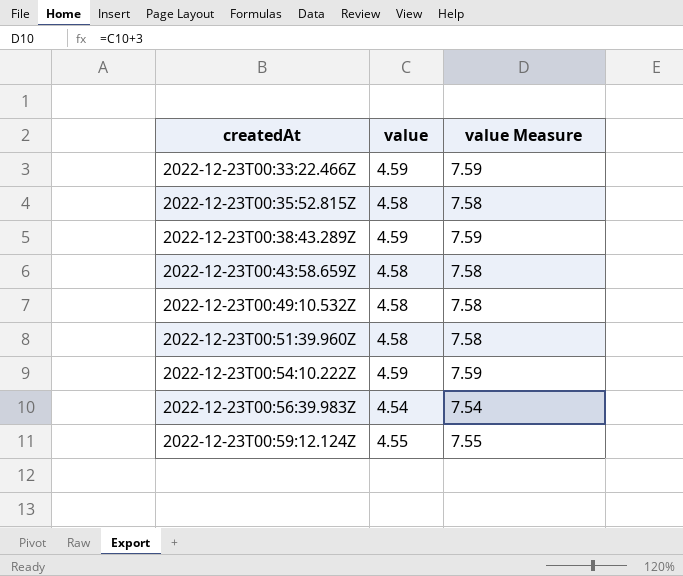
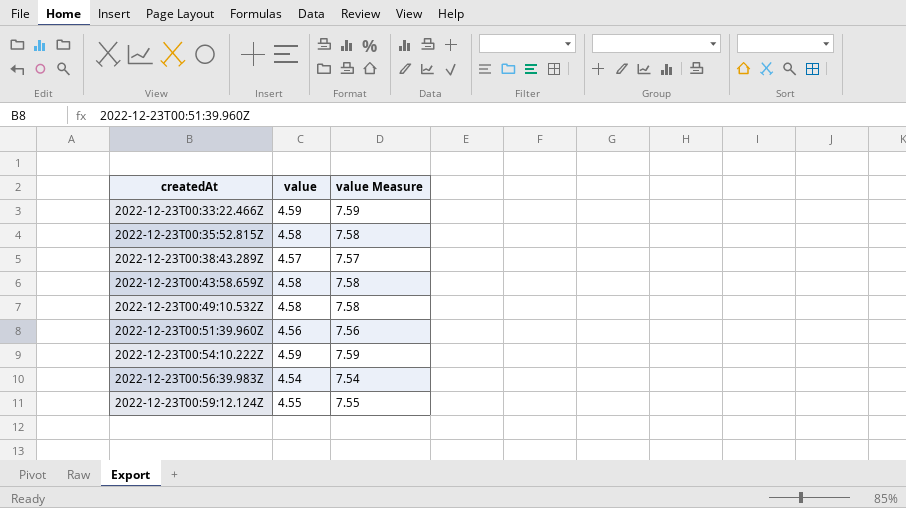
2022-12-23T00:38:43.289Z | value: 4.59 -> 4.57
2022-12-23T00:38:43.289Z | value Measure: 7.59 -> 7.57
2022-12-23T00:51:39.960Z | value: 4.58 -> 4.56
2022-12-23T00:51:39.960Z | value Measure: 7.58 -> 7.56

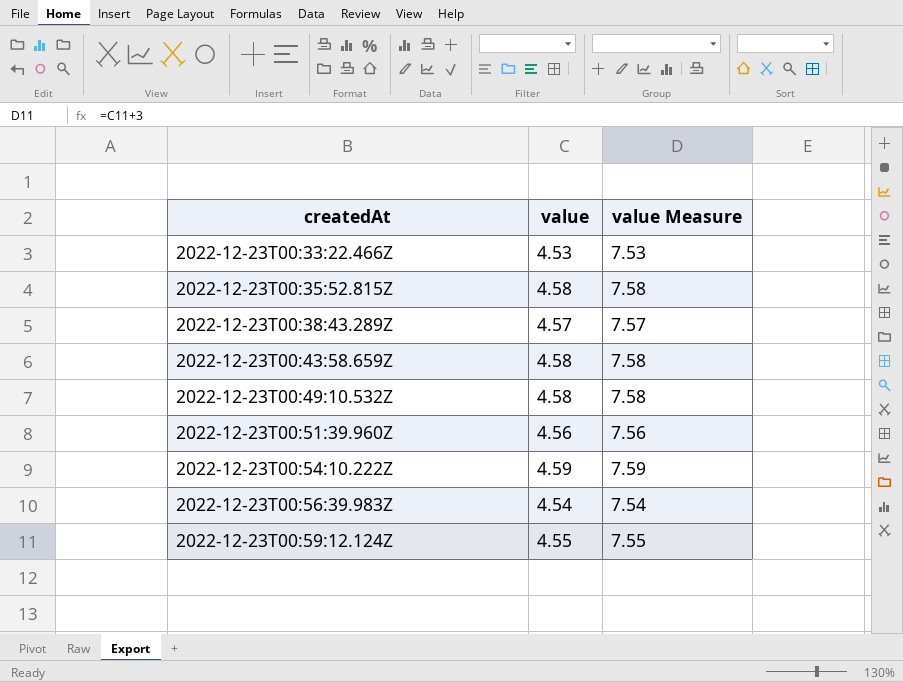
2022-12-23T00:33:22.466Z | value: 4.59 -> 4.53
2022-12-23T00:33:22.466Z | value Measure: 7.59 -> 7.53

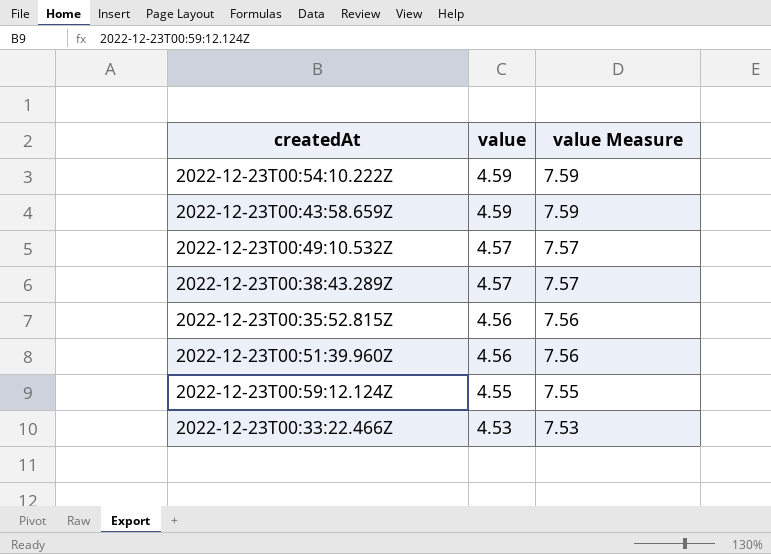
row order: createdAt ascending -> value descending
row 2022-12-23T00:56:39.983Z: 4.54 | 7.54 -> none
2022-12-23T00:43:58.659Z | value: 4.58 -> 4.59
2022-12-23T00:43:58.659Z | value Measure: 7.58 -> 7.59
2022-12-23T00:49:10.532Z | value: 4.58 -> 4.57
2022-12-23T00:49:10.532Z | value Measure: 7.58 -> 7.57
2022-12-23T00:35:52.815Z | value: 4.58 -> 4.56
2022-12-23T00:35:52.815Z | value Measure: 7.58 -> 7.56

